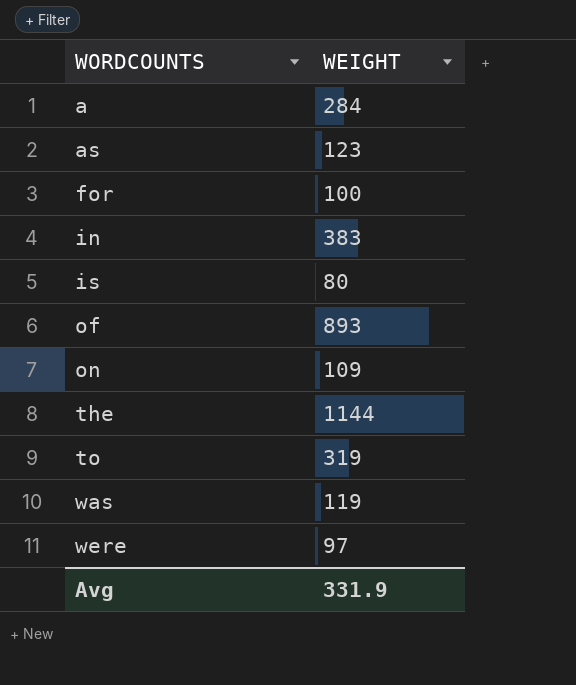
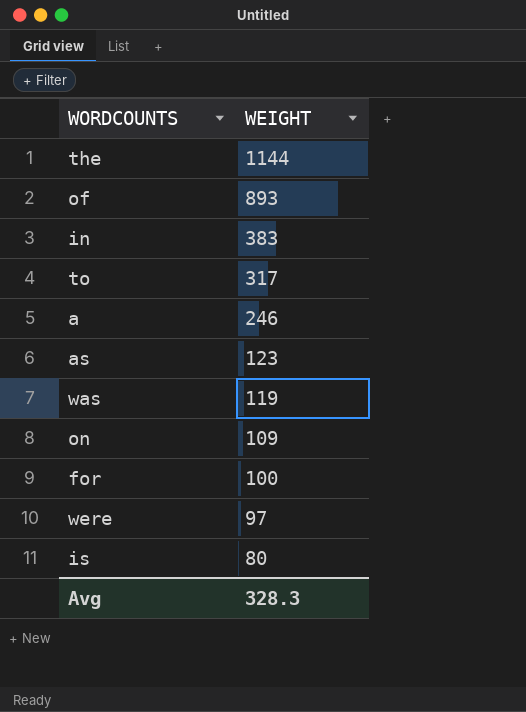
row order: WORDCOUNTS ascending -> WEIGHT descending
to | WEIGHT: 319 -> 317
a | WEIGHT: 284 -> 246
Avg | WEIGHT: 331.9 -> 328.3

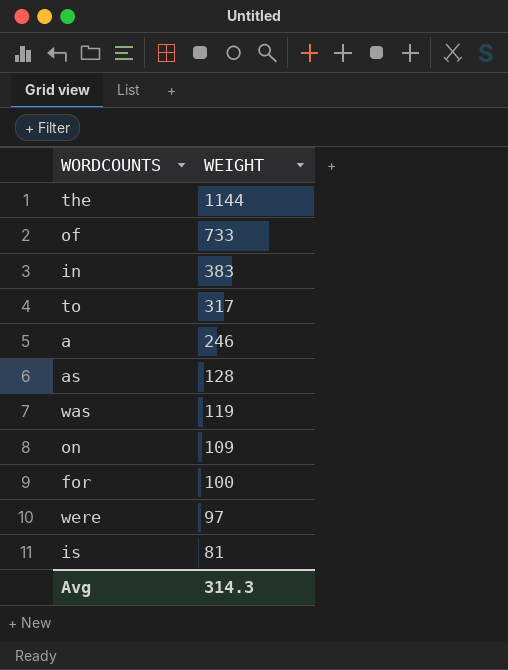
of | WEIGHT: 893 -> 733
as | WEIGHT: 123 -> 128
is | WEIGHT: 80 -> 81
Avg | WEIGHT: 328.3 -> 314.3

